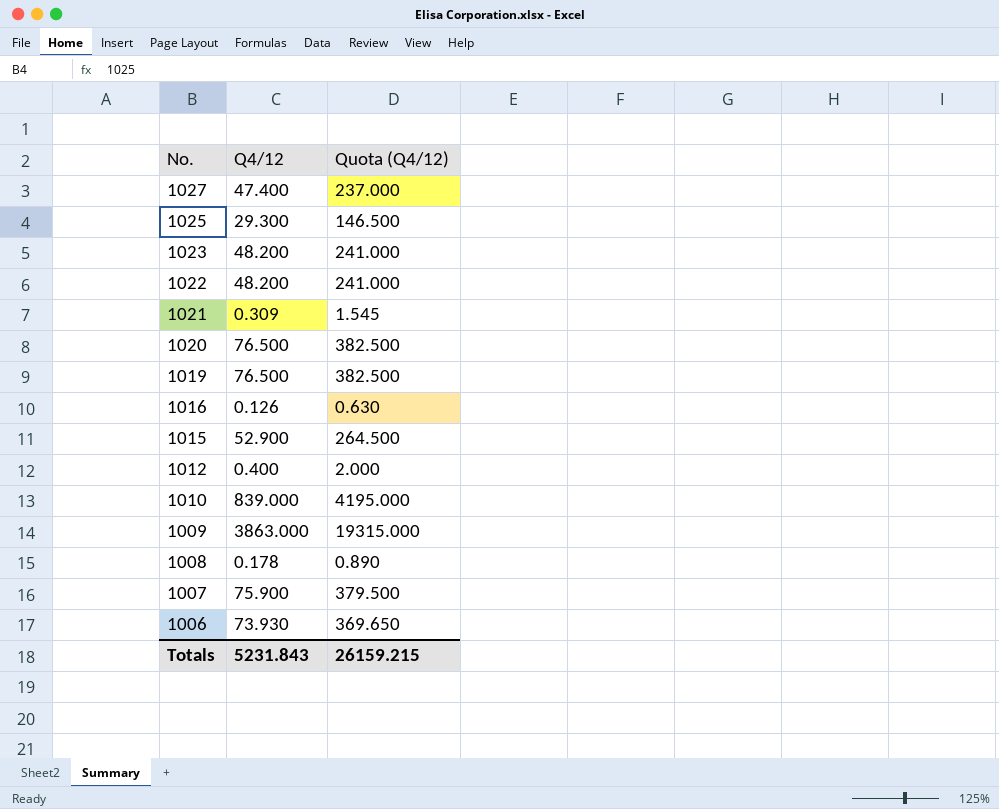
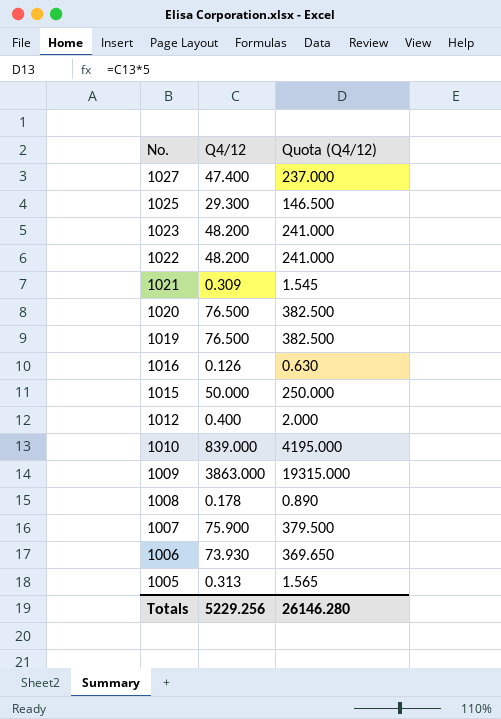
1015 | Q4/12: 52.900 -> 50.000
1015 | Quota (Q4/12): 264.500 -> 250.000
row 1005: none -> 0.313 | 1.565
Totals | Q4/12: 5231.843 -> 5229.256
Totals | Quota (Q4/12): 26159.215 -> 26146.280

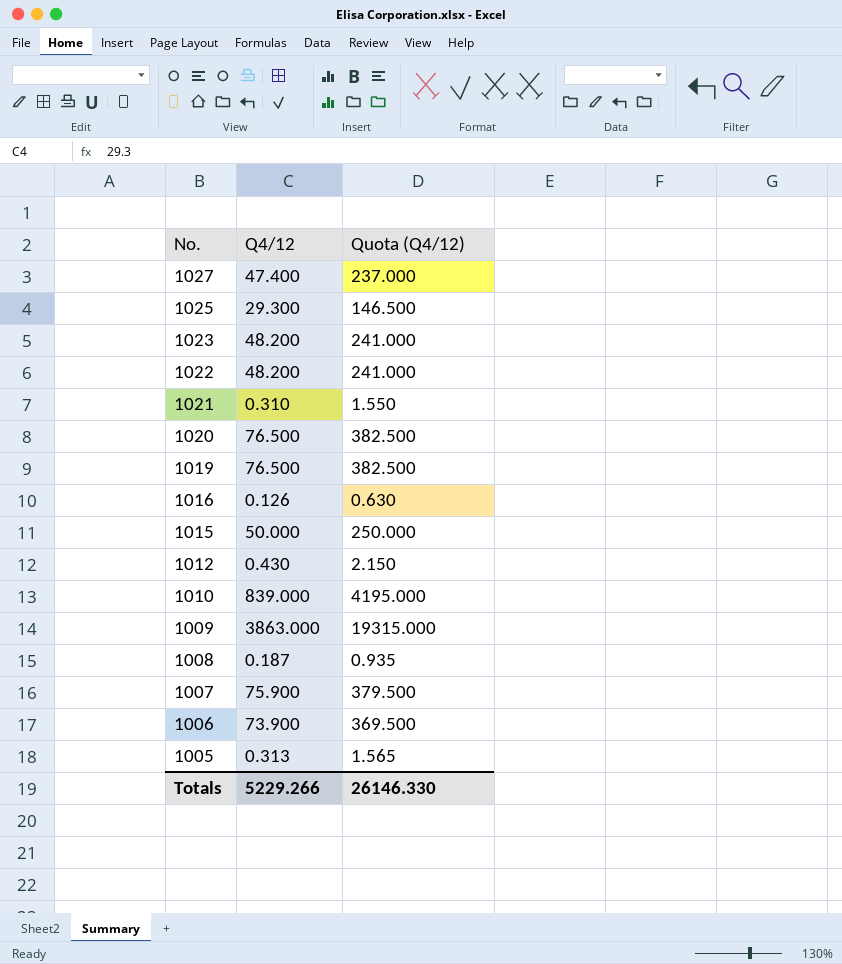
1021 | Q4/12: 0.309 -> 0.310
1021 | Quota (Q4/12): 1.545 -> 1.550
1012 | Q4/12: 0.400 -> 0.430
1012 | Quota (Q4/12): 2.000 -> 2.150
1008 | Q4/12: 0.178 -> 0.187
1008 | Quota (Q4/12): 0.890 -> 0.935
1006 | Q4/12: 73.930 -> 73.900
1006 | Quota (Q4/12): 369.650 -> 369.500
Totals | Q4/12: 5229.256 -> 5229.266
Totals | Quota (Q4/12): 26146.280 -> 26146.330

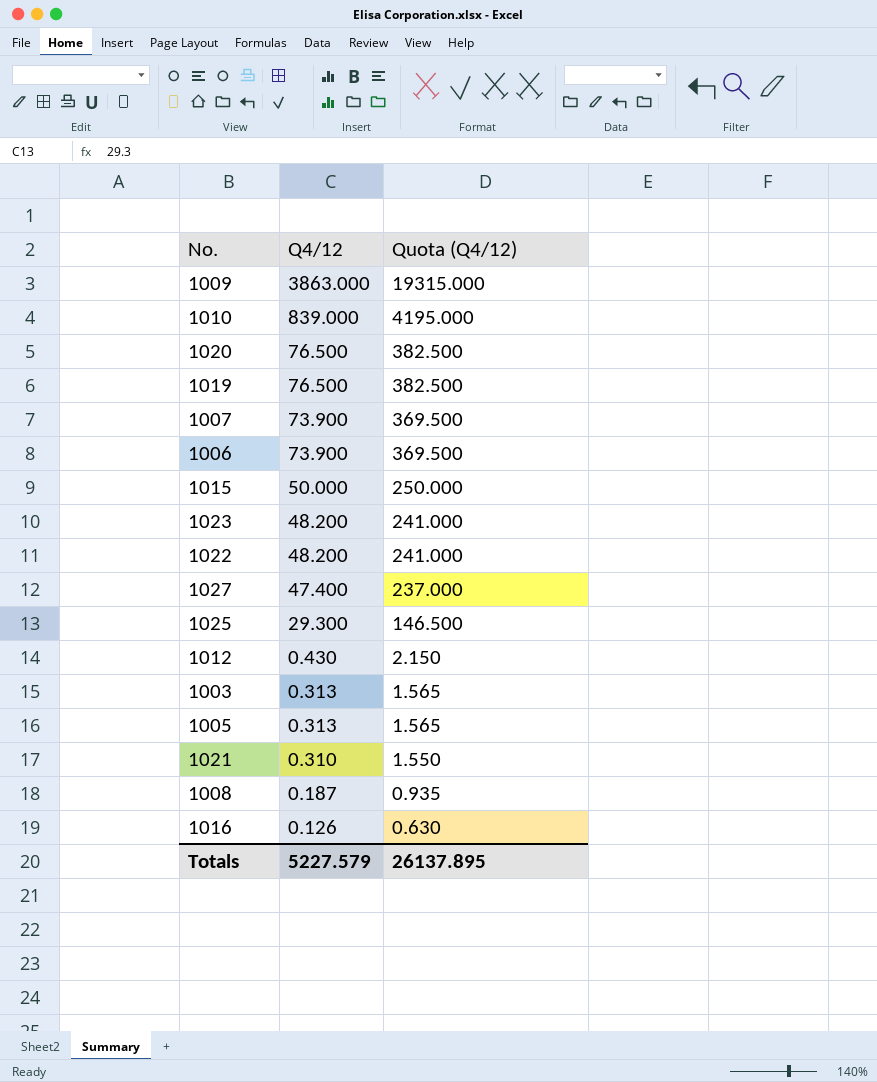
row order: No. descending -> Q4/12 descending
1007 | Q4/12: 75.900 -> 73.900
1007 | Quota (Q4/12): 379.500 -> 369.500
row 1003: none -> 0.313 | 1.565
Totals | Q4/12: 5229.266 -> 5227.579
Totals | Quota (Q4/12): 26146.330 -> 26137.895

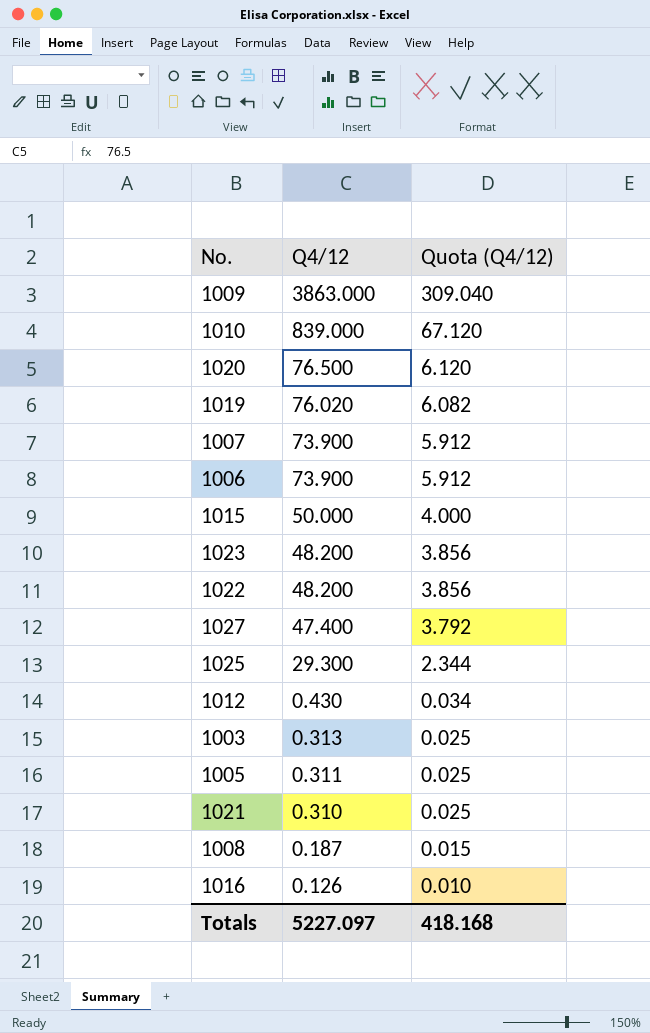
column Quota (Q4/12) | formula: [Q4/12] * 5 -> [Q4/12] * 0.08
1019 | Q4/12: 76.500 -> 76.020
1005 | Q4/12: 0.313 -> 0.311
Totals | Q4/12: 5227.579 -> 5227.097
Totals | Quota (Q4/12): 26137.895 -> 418.168

